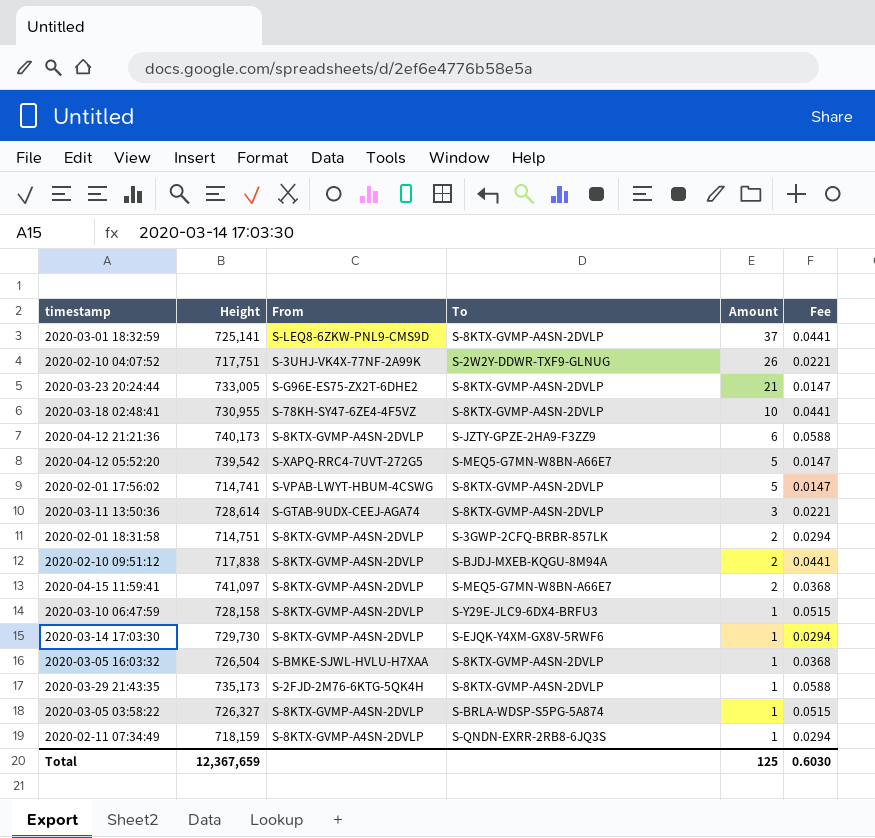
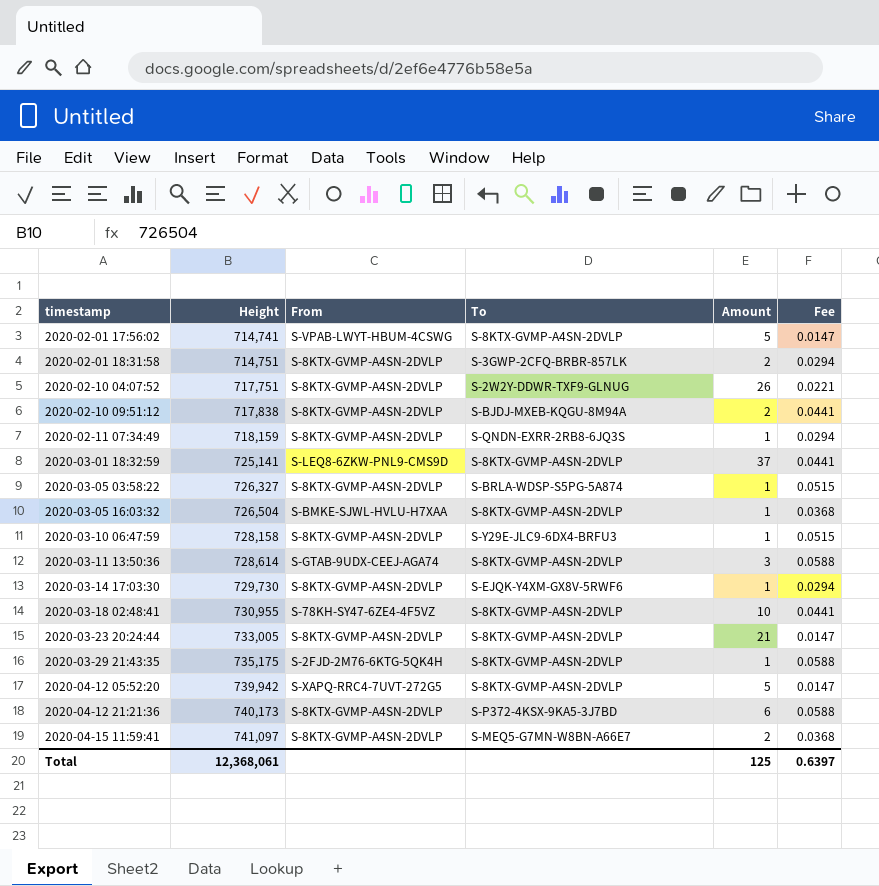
row order: Amount descending -> timestamp ascending
2020-02-10 04:07:52 | From: S-3UHJ-VK4X-77NF-2A99K -> S-8KTX-GVMP-A4SN-2DVLP
2020-03-11 13:50:36 | Fee: 0.0221 -> 0.0588
2020-03-23 20:24:44 | From: S-G96E-ES75-ZX2T-6DHE2 -> S-8KTX-GVMP-A4SN-2DVLP
2020-03-29 21:43:35 | Height: 735,173 -> 735,175
2020-04-12 05:52:20 | Height: 739,542 -> 739,942
2020-04-12 05:52:20 | To: S-MEQ5-G7MN-W8BN-A66E7 -> S-8KTX-GVMP-A4SN-2DVLP
2020-04-12 21:21:36 | To: S-JZTY-GPZE-2HA9-F3ZZ9 -> S-P372-4KSX-9KA5-3J7BD
Total | Height: 12,367,659 -> 12,368,061
Total | Fee: 0.6030 -> 0.6397

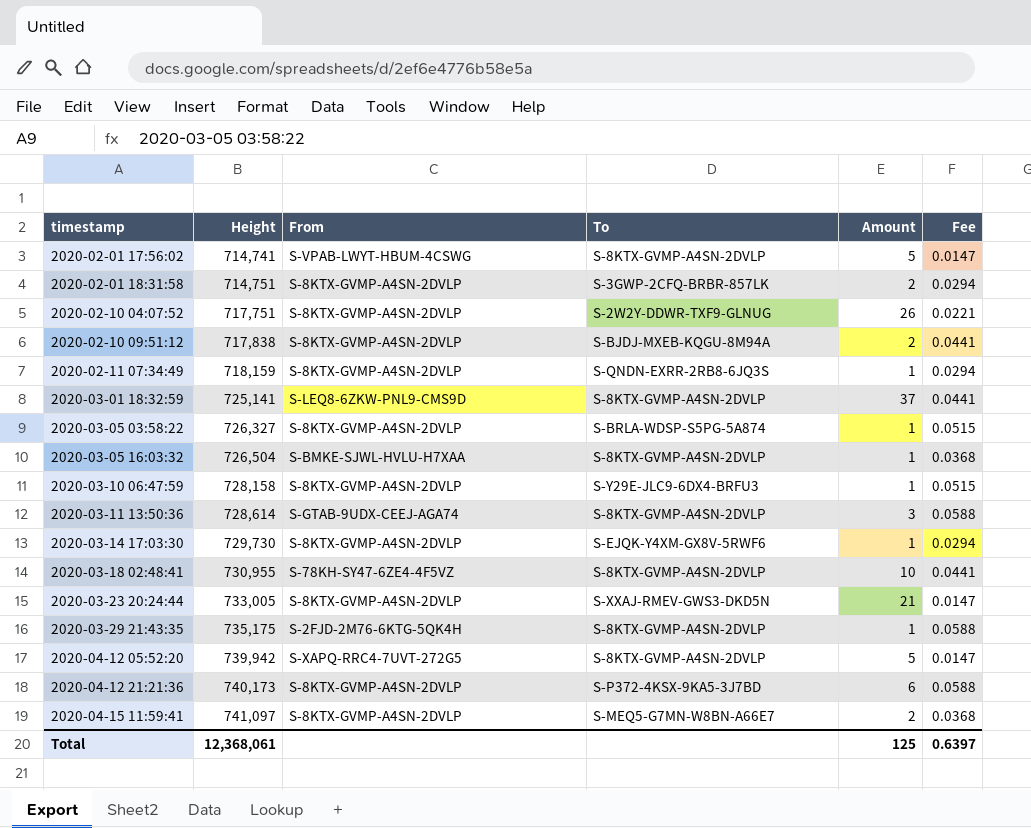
2020-03-23 20:24:44 | To: S-8KTX-GVMP-A4SN-2DVLP -> S-XXAJ-RMEV-GWS3-DKD5N

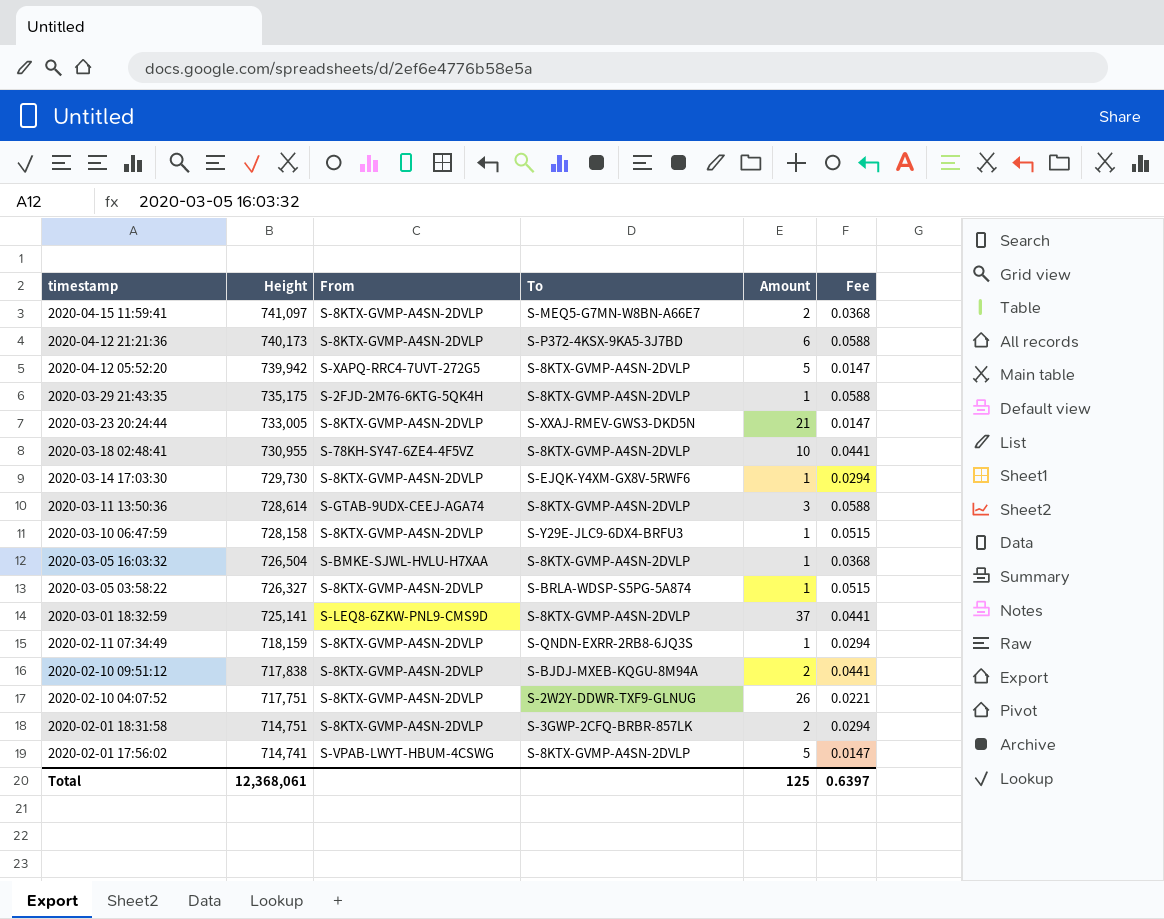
row order: timestamp ascending -> timestamp descending

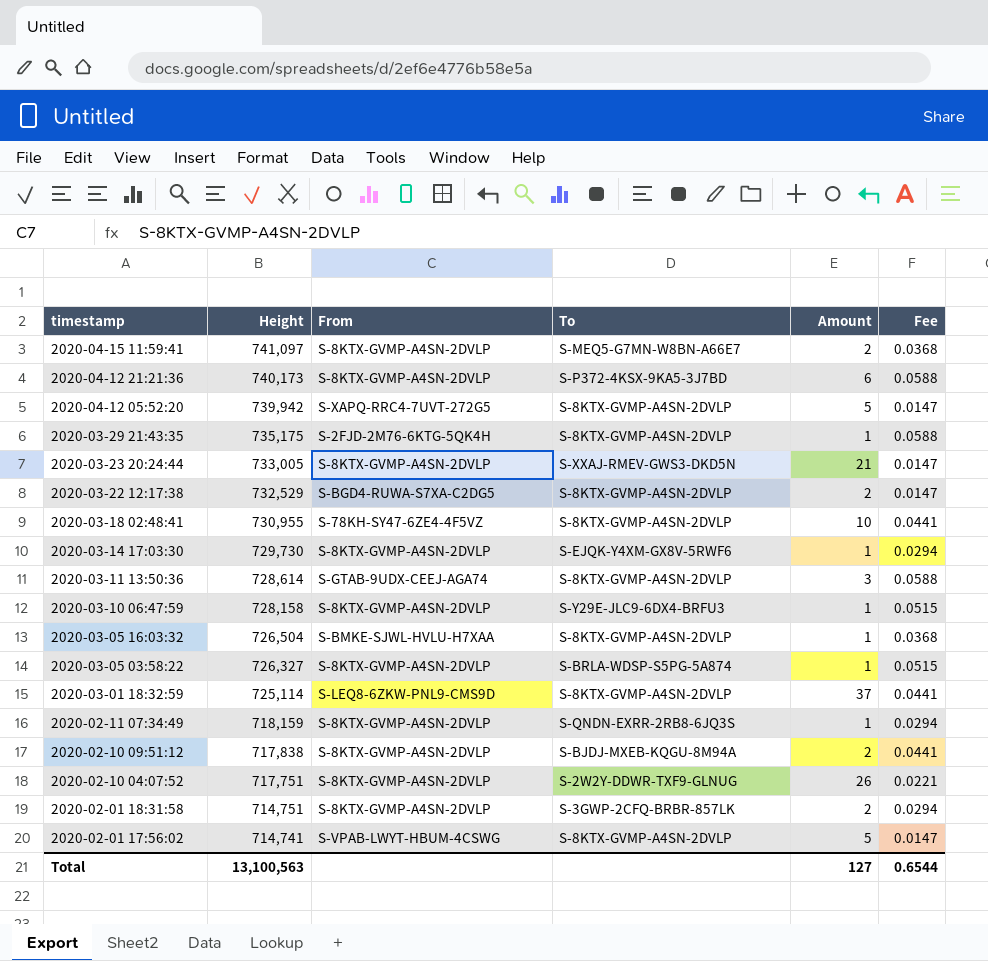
row 2020-03-22 12:17:38: none -> 732,529 | S-BGD4-RUWA-S7XA-C2DG5 | S-8KTX-GVMP-A4SN-2DVLP | 2 | 0.0147
2020-03-01 18:32:59 | Height: 725,141 -> 725,114
Total | Height: 12,368,061 -> 13,100,563
Total | Amount: 125 -> 127
Total | Fee: 0.6397 -> 0.6544

